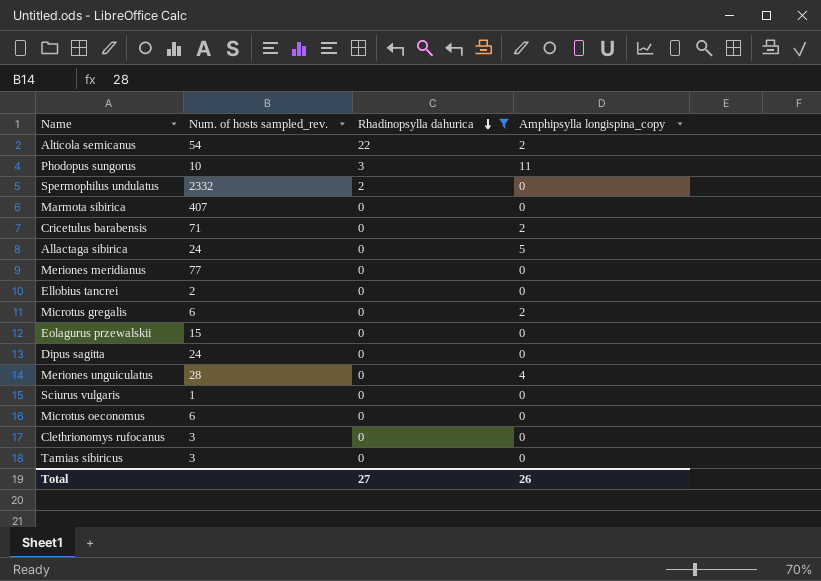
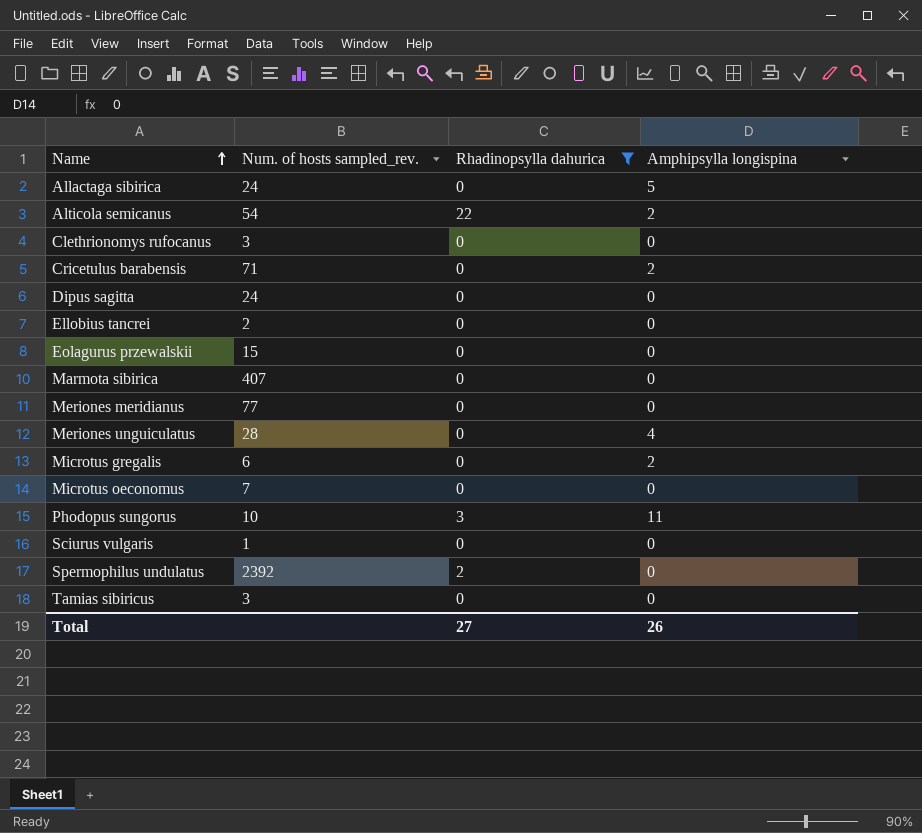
row order: Rhadinopsylla dahurica descending -> Name ascending
column name: Amphipsylla longispina_copy -> Amphipsylla longispina
Microtus oeconomus | Num. of hosts sampled_rev.: 6 -> 7
Spermophilus undulatus | Num. of hosts sampled_rev.: 2332 -> 2392

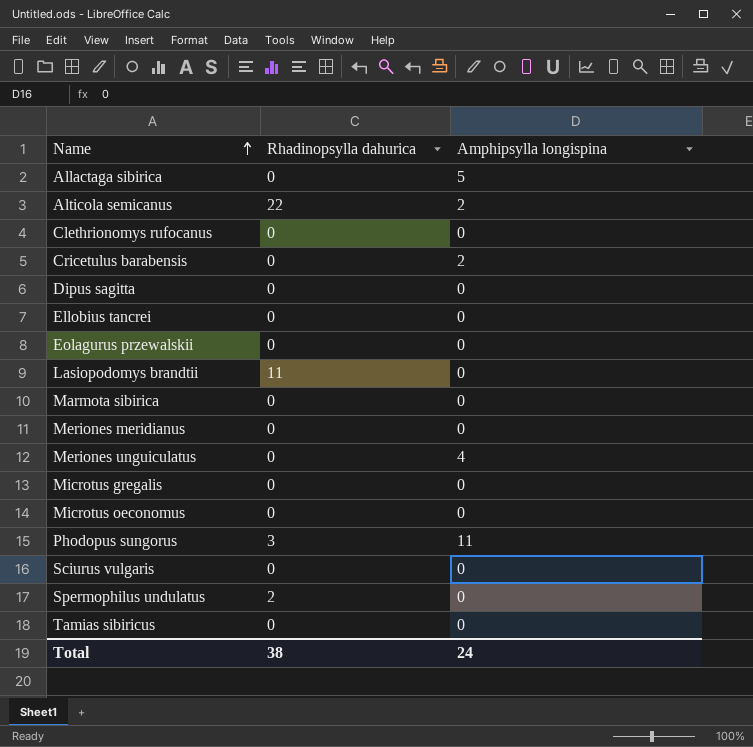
filter: Rhadinopsylla dahurica != 11 -> none
column Num. of hosts sampled_rev. | position: 2 -> none
Microtus gregalis | Amphipsylla longispina: 2 -> 0
Total | Rhadinopsylla dahurica: 27 -> 38
Total | Amphipsylla longispina: 26 -> 24

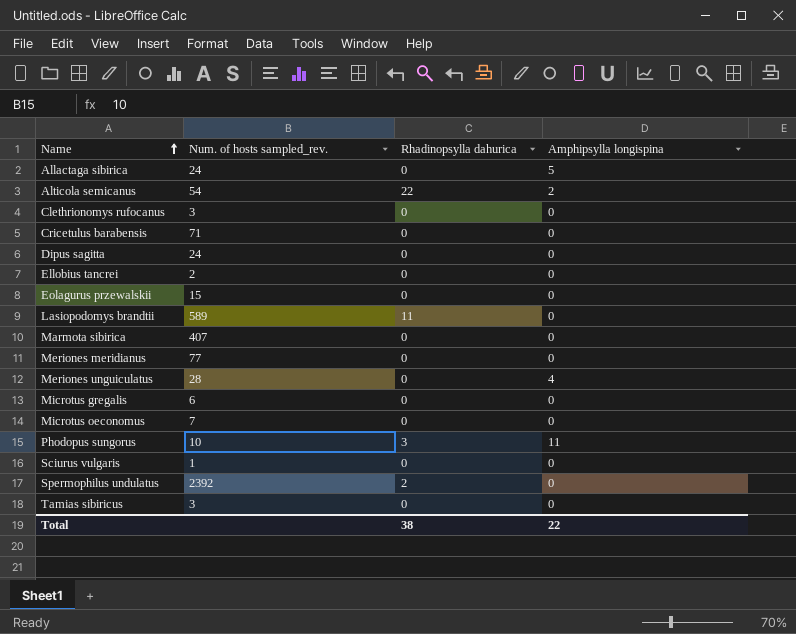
column Num. of hosts sampled_rev. | position: none -> 2
Cricetulus barabensis | Amphipsylla longispina: 2 -> 0
Total | Amphipsylla longispina: 24 -> 22

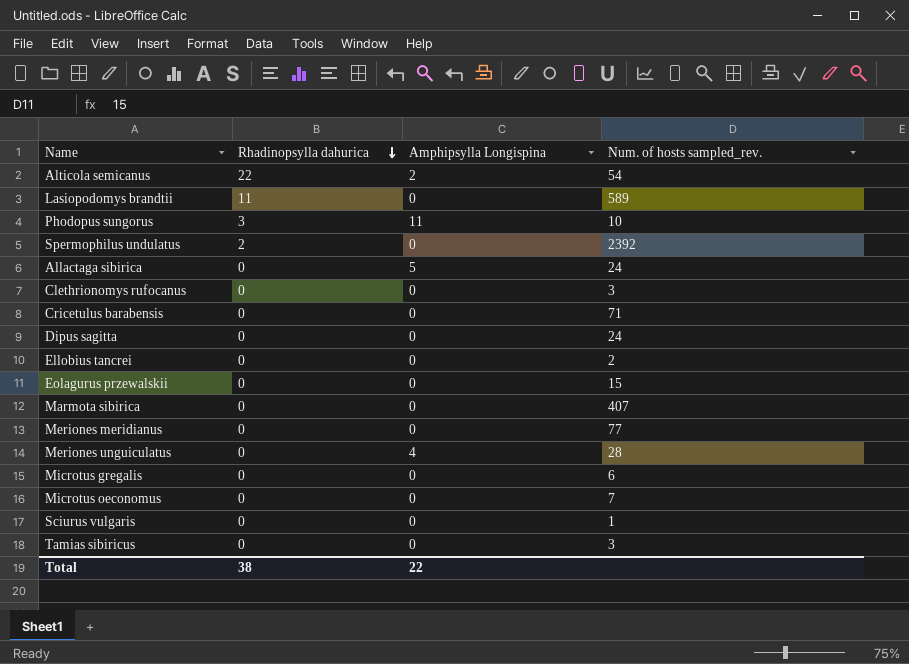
row order: Name ascending -> Rhadinopsylla dahurica descending
column name: Amphipsylla longispina -> Amphipsylla Longispina
column Num. of hosts sampled_rev. | position: 2 -> 4

